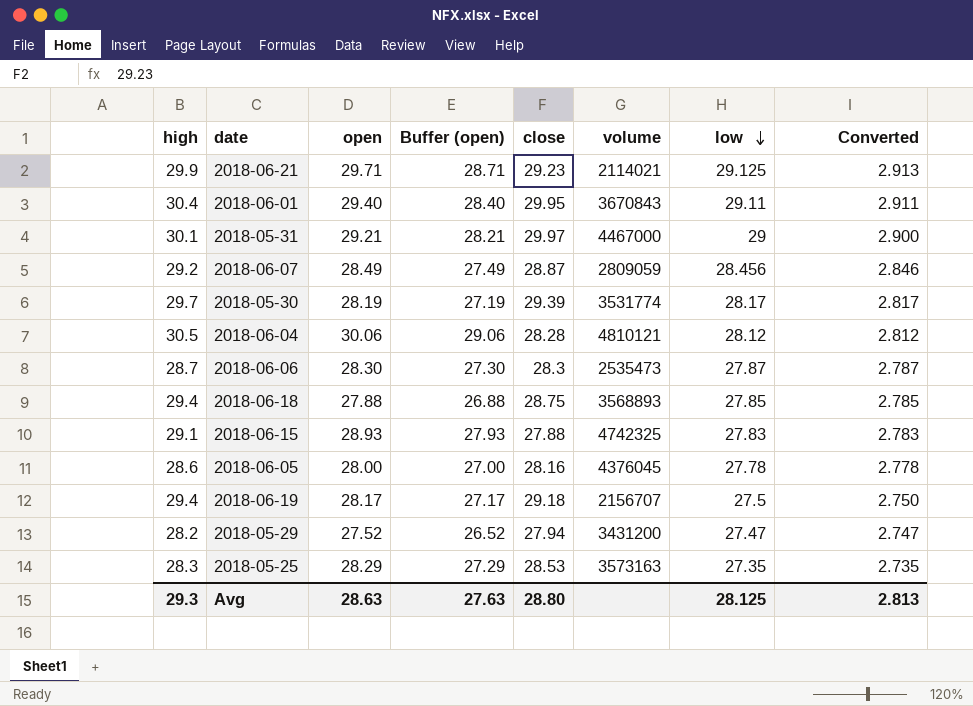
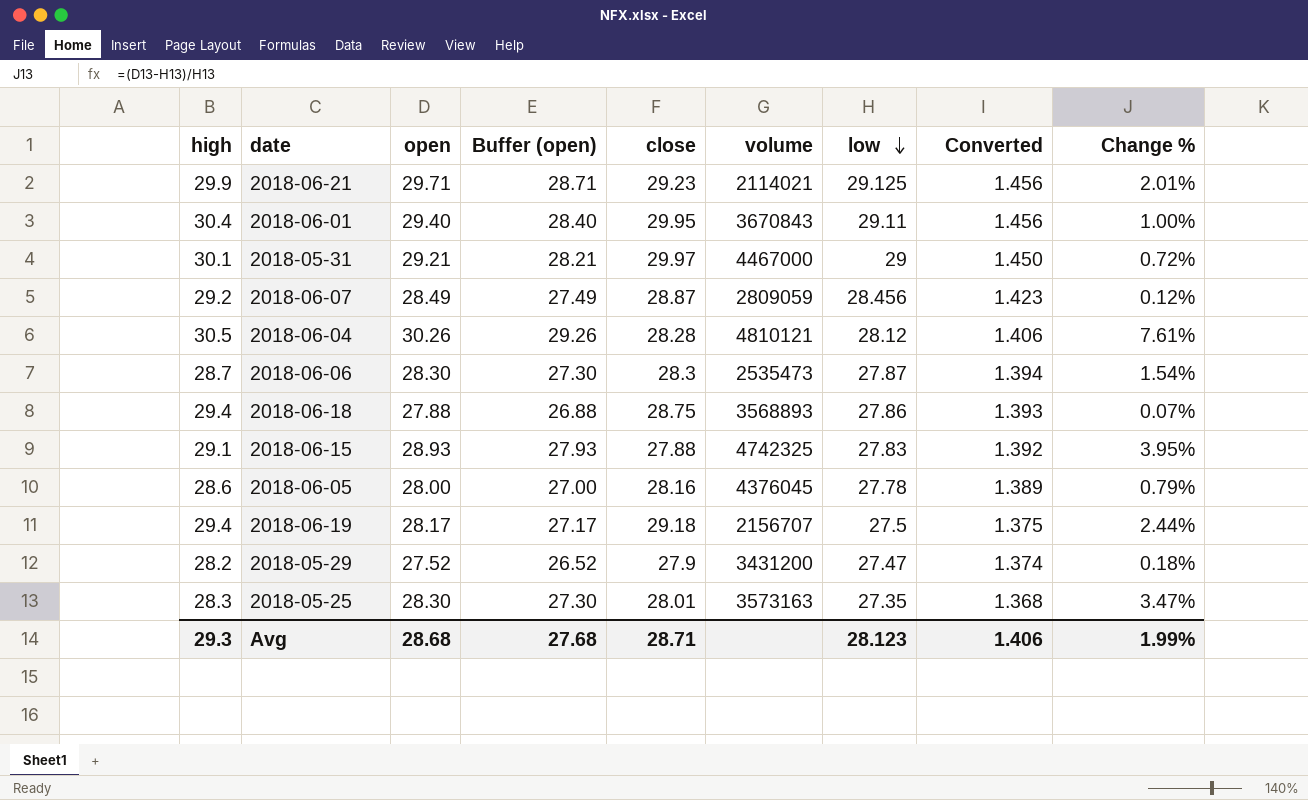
column Converted | formula: [low] * 0.1 -> [low] * 0.05
column Change % | formula: none -> ([open] - [low]) / [low]
row 2018-05-30: 29.7 | 28.19 | 27.19 | 29.39 | 3531774 | 28.17 | 2.817 -> none
2018-06-04 | open: 30.06 -> 30.26
2018-06-04 | Buffer (open): 29.06 -> 29.26
2018-06-18 | low: 27.85 -> 27.86
2018-05-29 | close: 27.94 -> 27.9
2018-05-25 | open: 28.29 -> 28.30
2018-05-25 | Buffer (open): 27.29 -> 27.30
2018-05-25 | close: 28.53 -> 28.01
Avg | open: 28.63 -> 28.68
Avg | Buffer (open): 27.63 -> 27.68
Avg | close: 28.80 -> 28.71
Avg | low: 28.125 -> 28.123
Avg | Converted: 2.813 -> 1.406

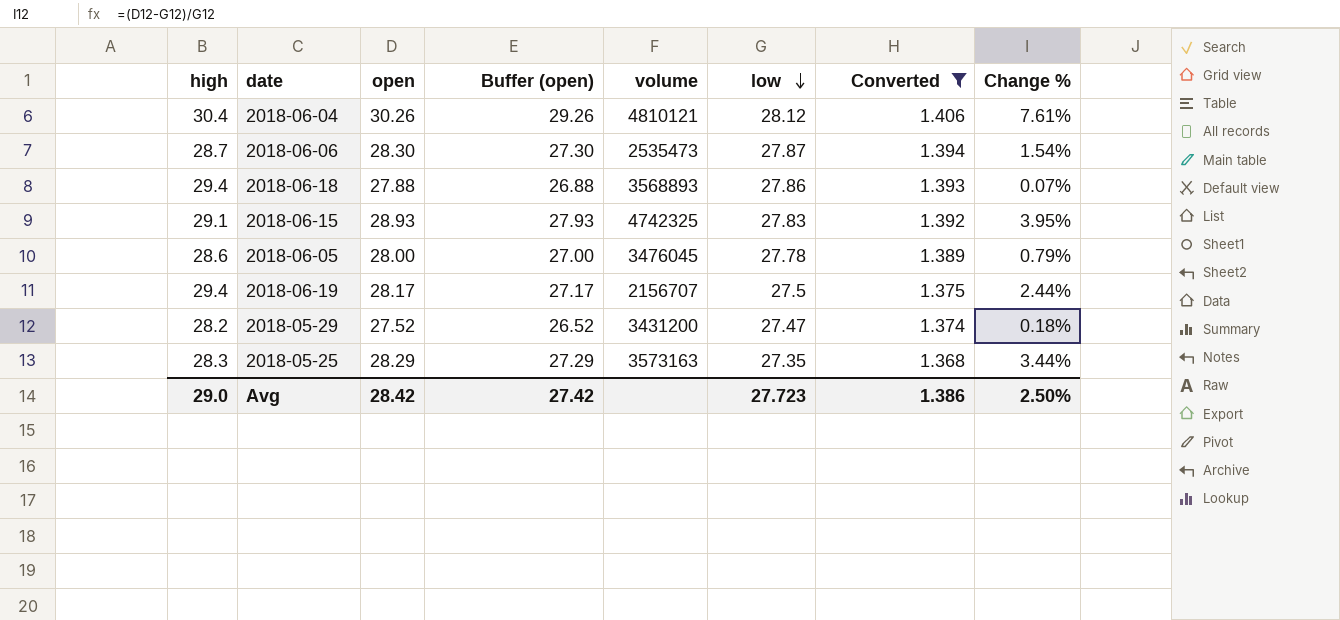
filter: none -> Converted <= 1.406
column close | position: 5 -> none
2018-06-04 | high: 30.5 -> 30.4
2018-06-05 | volume: 4376045 -> 3476045
2018-05-25 | open: 28.30 -> 28.29
2018-05-25 | Buffer (open): 27.30 -> 27.29
2018-05-25 | Change %: 3.47% -> 3.44%
Avg | high: 29.3 -> 29.0
Avg | open: 28.68 -> 28.42
Avg | Buffer (open): 27.68 -> 27.42
Avg | low: 28.123 -> 27.723
Avg | Converted: 1.406 -> 1.386
Avg | Change %: 1.99% -> 2.50%

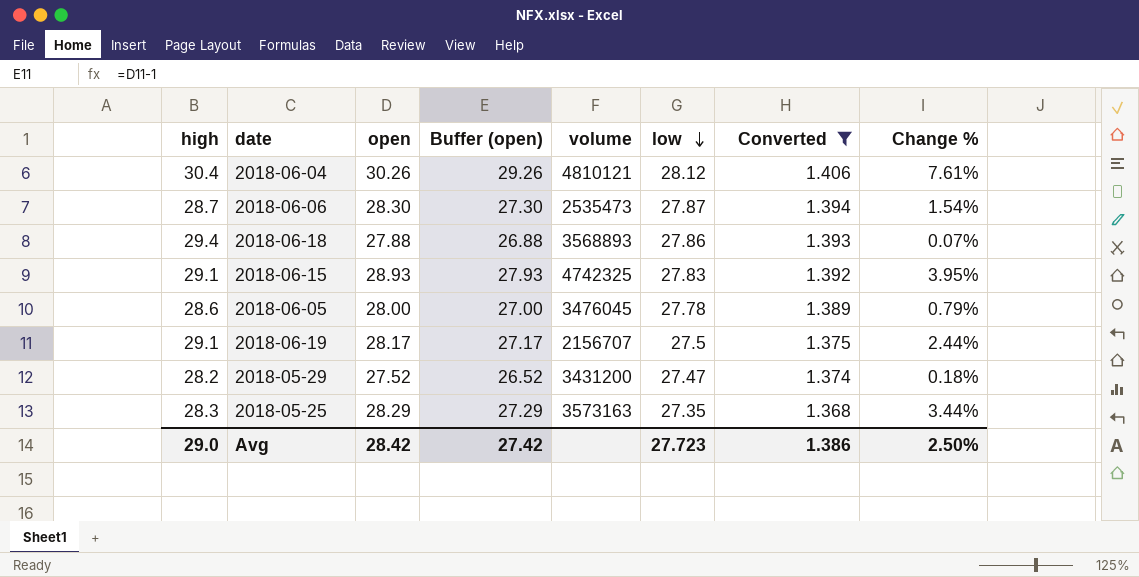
2018-06-19 | high: 29.4 -> 29.1

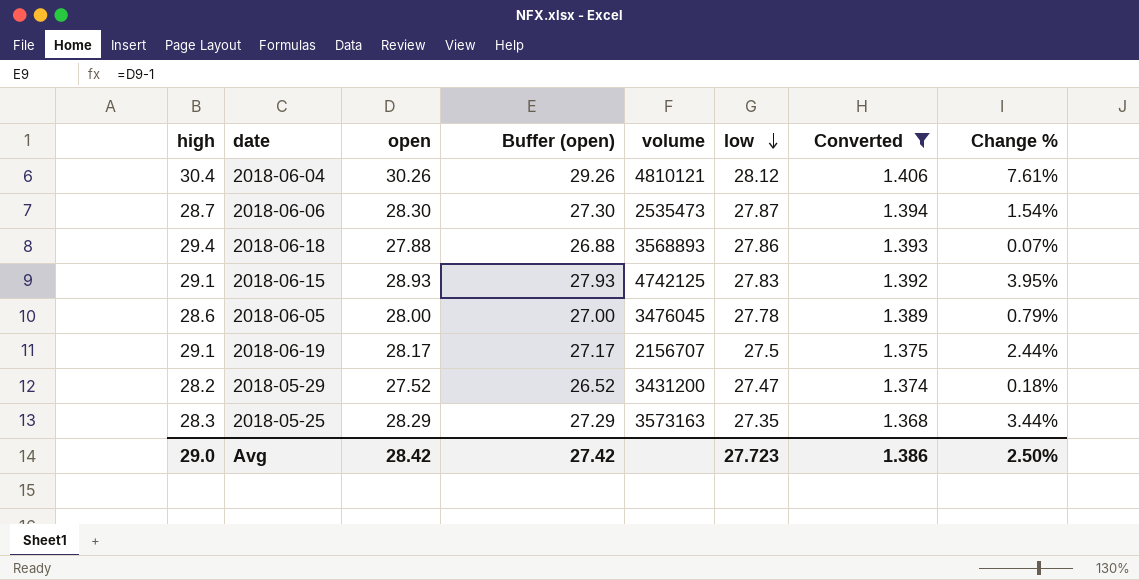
2018-06-15 | volume: 4742325 -> 4742125

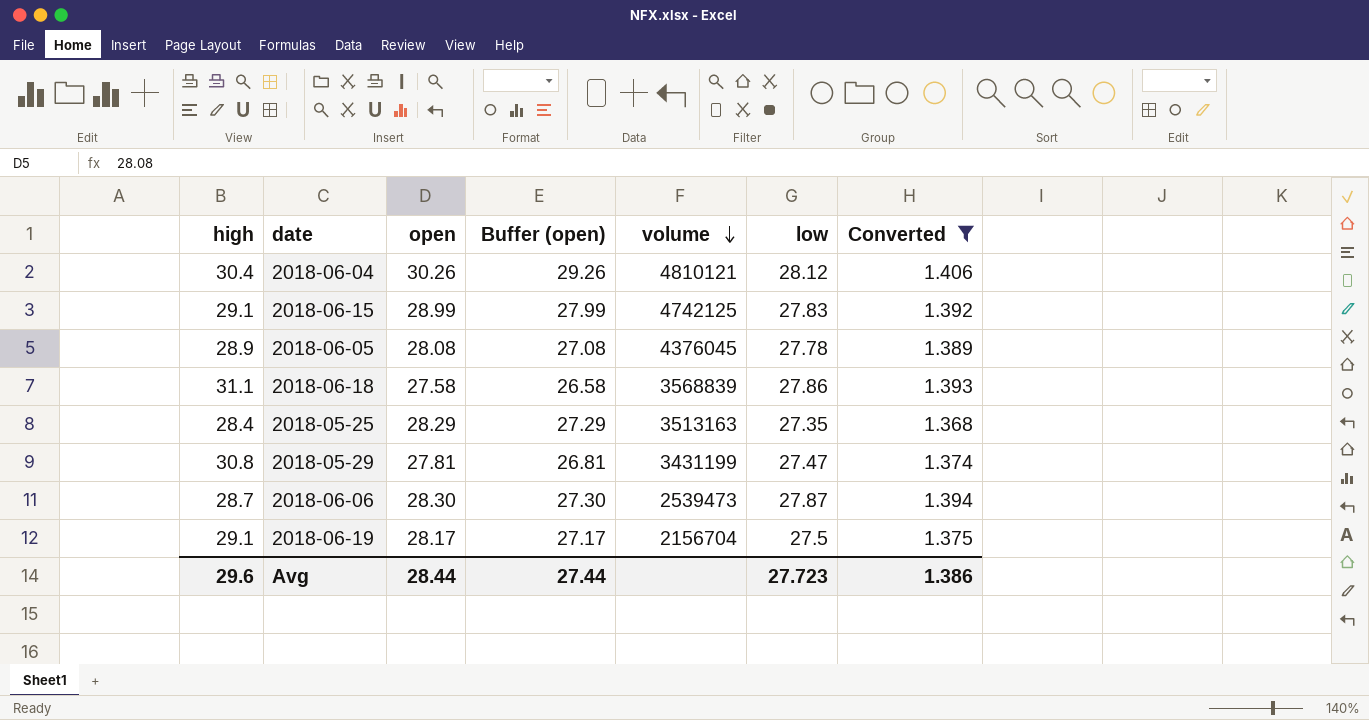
row order: low descending -> volume descending
column Change % | formula: ([open] - [low]) / [low] -> none
2018-06-15 | open: 28.93 -> 28.99
2018-06-15 | Buffer (open): 27.93 -> 27.99
2018-06-05 | high: 28.6 -> 28.9
2018-06-05 | open: 28.00 -> 28.08
2018-06-05 | Buffer (open): 27.00 -> 27.08
2018-06-05 | volume: 3476045 -> 4376045
2018-06-18 | high: 29.4 -> 31.1
2018-06-18 | open: 27.88 -> 27.58
2018-06-18 | Buffer (open): 26.88 -> 26.58
2018-06-18 | volume: 3568893 -> 3568839
2018-05-25 | high: 28.3 -> 28.4
2018-05-25 | volume: 3573163 -> 3513163
2018-05-29 | high: 28.2 -> 30.8
2018-05-29 | open: 27.52 -> 27.81
2018-05-29 | Buffer (open): 26.52 -> 26.81
2018-05-29 | volume: 3431200 -> 3431199
2018-06-06 | volume: 2535473 -> 2539473
2018-06-19 | volume: 2156707 -> 2156704
Avg | high: 29.0 -> 29.6
Avg | open: 28.42 -> 28.44
Avg | Buffer (open): 27.42 -> 27.44

